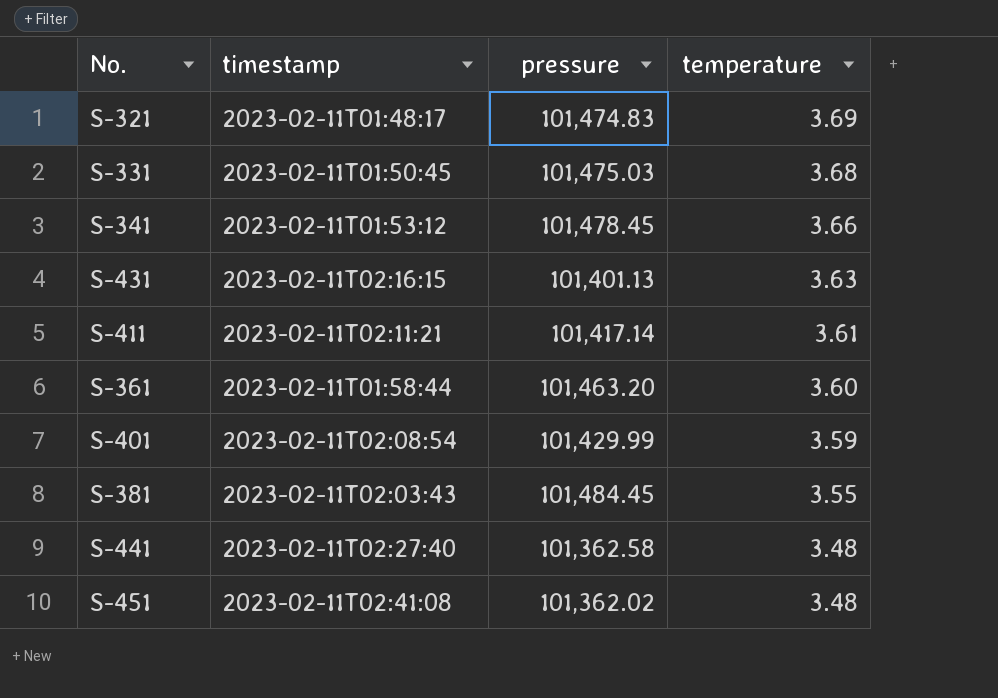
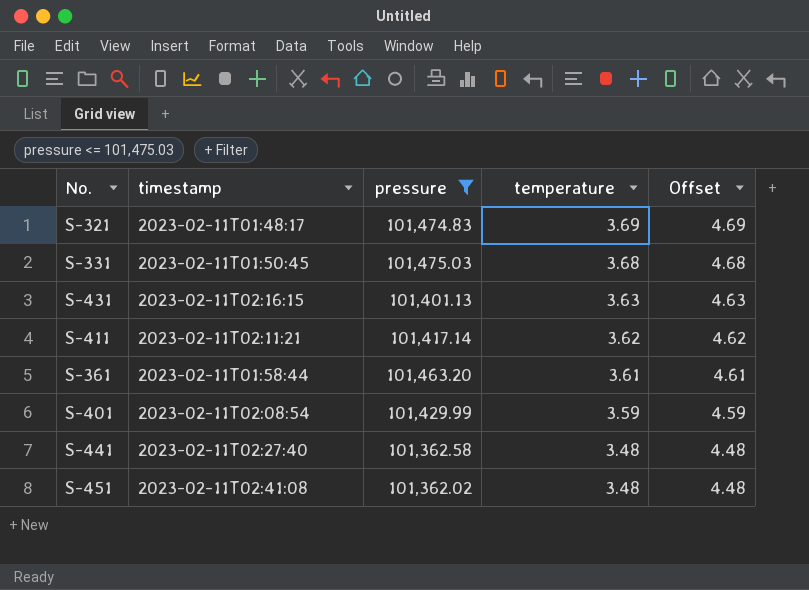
filter: none -> pressure <= 101,475.03
column Offset | formula: none -> [temperature] + 1
S-411 | temperature: 3.61 -> 3.62
S-361 | temperature: 3.60 -> 3.61

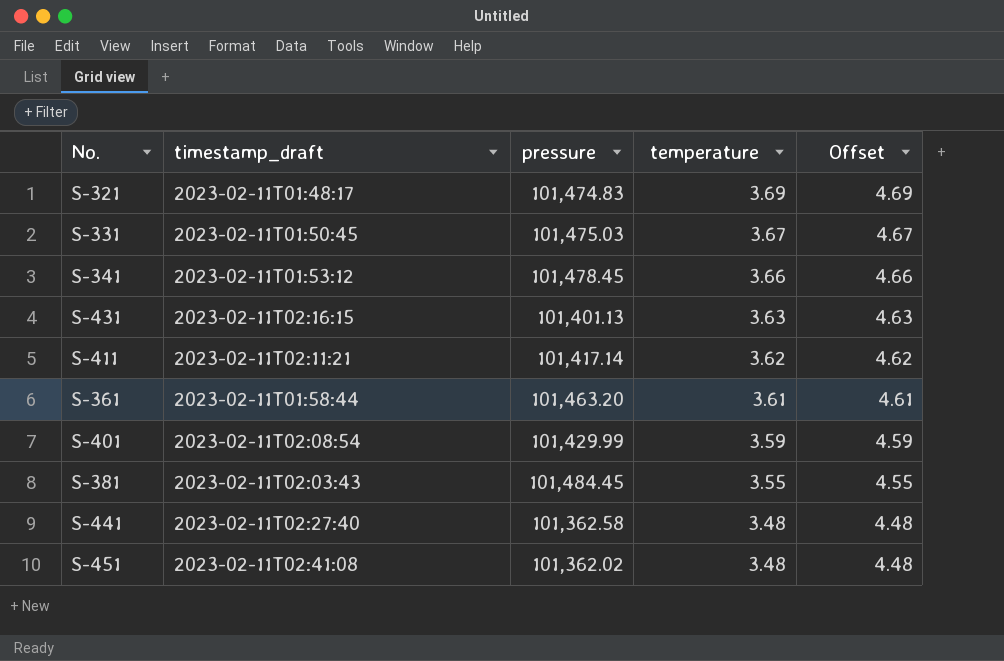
filter: pressure <= 101,475.03 -> none
column name: timestamp -> timestamp_draft
S-331 | temperature: 3.68 -> 3.67
S-331 | Offset: 4.68 -> 4.67

